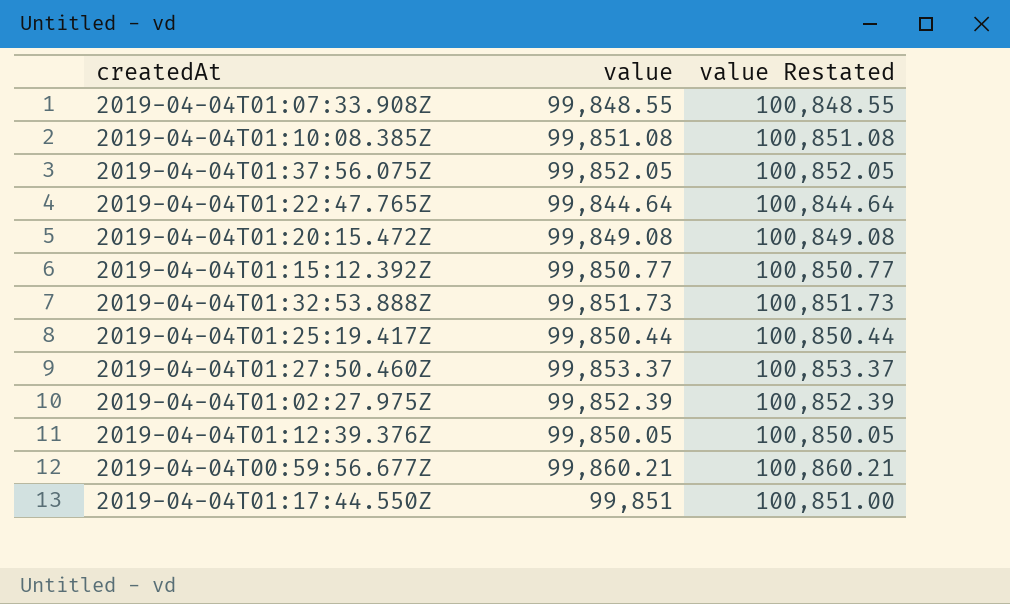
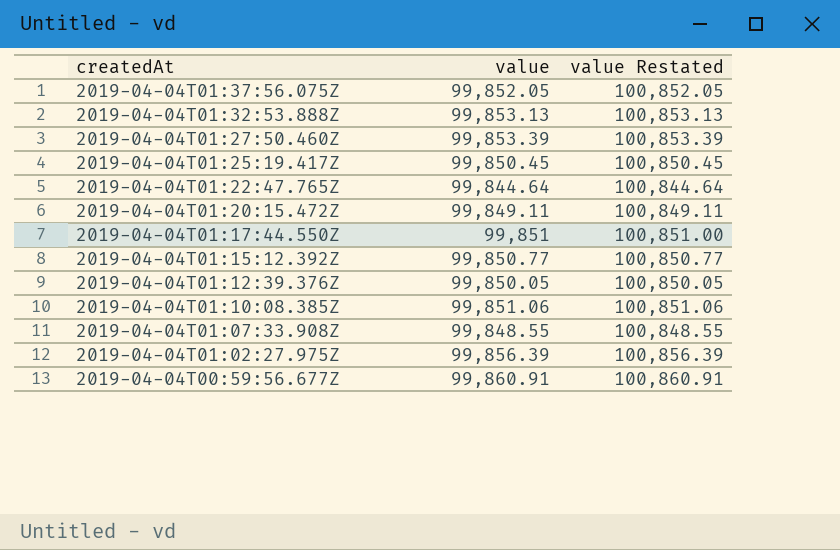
row order: none -> createdAt descending
2019-04-04T01:32:53.888Z | value: 99,851.73 -> 99,853.13
2019-04-04T01:32:53.888Z | value Restated: 100,851.73 -> 100,853.13
2019-04-04T01:27:50.460Z | value: 99,853.37 -> 99,853.39
2019-04-04T01:27:50.460Z | value Restated: 100,853.37 -> 100,853.39
2019-04-04T01:25:19.417Z | value: 99,850.44 -> 99,850.45
2019-04-04T01:25:19.417Z | value Restated: 100,850.44 -> 100,850.45
2019-04-04T01:20:15.472Z | value: 99,849.08 -> 99,849.11
2019-04-04T01:20:15.472Z | value Restated: 100,849.08 -> 100,849.11
2019-04-04T01:10:08.385Z | value: 99,851.08 -> 99,851.06
2019-04-04T01:10:08.385Z | value Restated: 100,851.08 -> 100,851.06
2019-04-04T01:02:27.975Z | value: 99,852.39 -> 99,856.39
2019-04-04T01:02:27.975Z | value Restated: 100,852.39 -> 100,856.39
2019-04-04T00:59:56.677Z | value: 99,860.21 -> 99,860.91
2019-04-04T00:59:56.677Z | value Restated: 100,860.21 -> 100,860.91

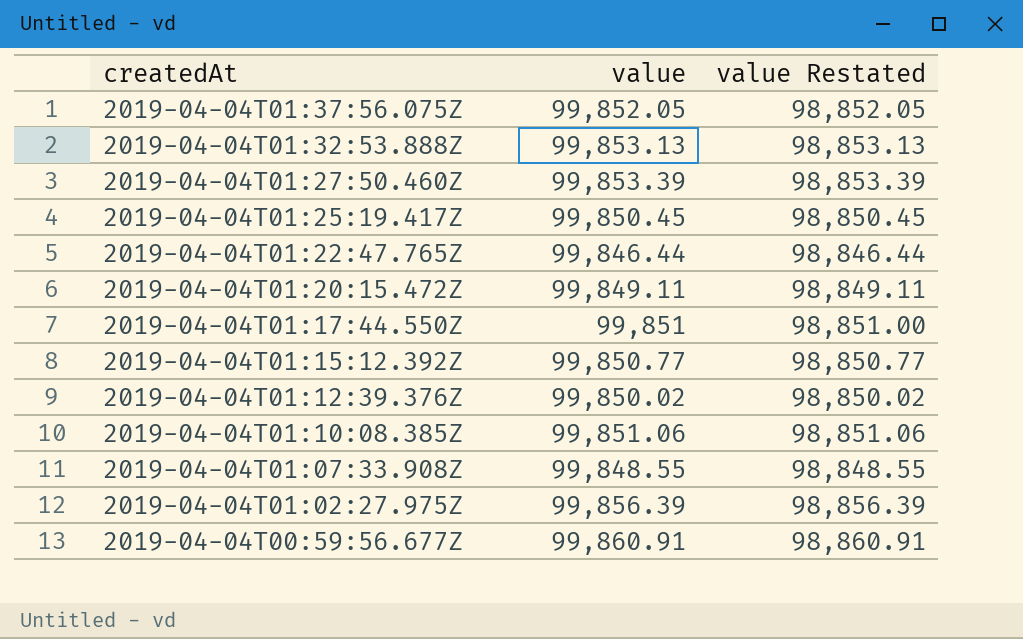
column value Restated | formula: [value] + 1000 -> [value] - 1000
2019-04-04T01:22:47.765Z | value: 99,844.64 -> 99,846.44
2019-04-04T01:12:39.376Z | value: 99,850.05 -> 99,850.02

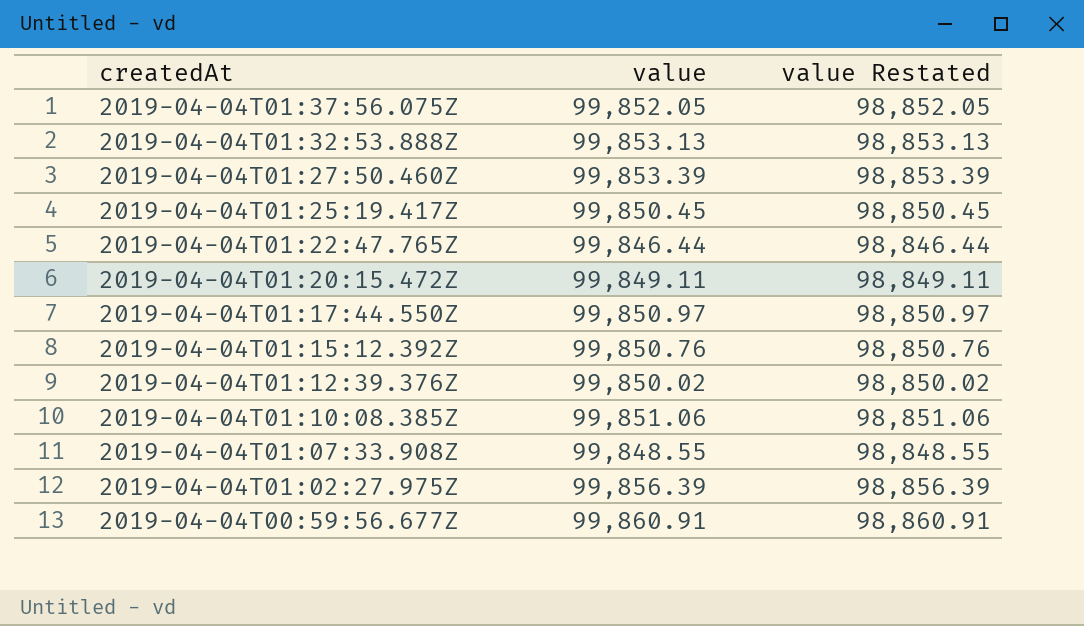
2019-04-04T01:17:44.550Z | value: 99,851 -> 99,850.97
2019-04-04T01:17:44.550Z | value Restated: 98,851.00 -> 98,850.97
2019-04-04T01:15:12.392Z | value: 99,850.77 -> 99,850.76
2019-04-04T01:15:12.392Z | value Restated: 98,850.77 -> 98,850.76

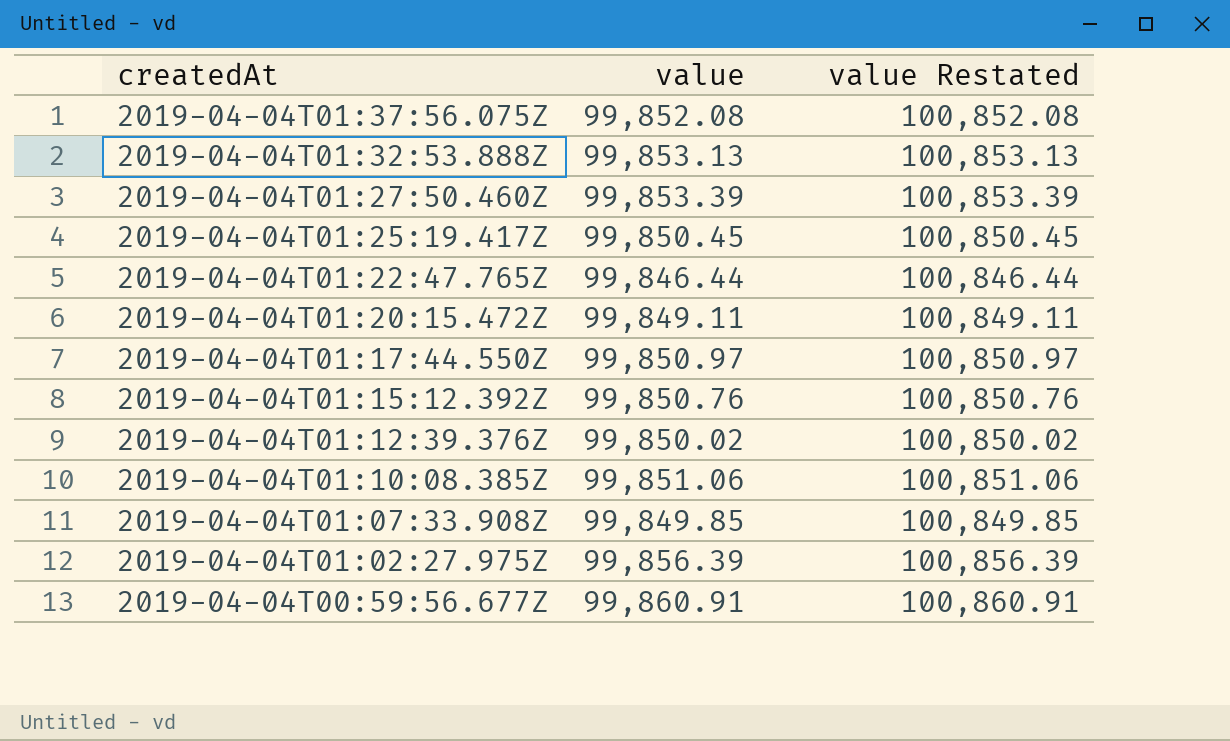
column value Restated | formula: [value] - 1000 -> [value] + 1000
2019-04-04T01:37:56.075Z | value: 99,852.05 -> 99,852.08
2019-04-04T01:07:33.908Z | value: 99,848.55 -> 99,849.85

